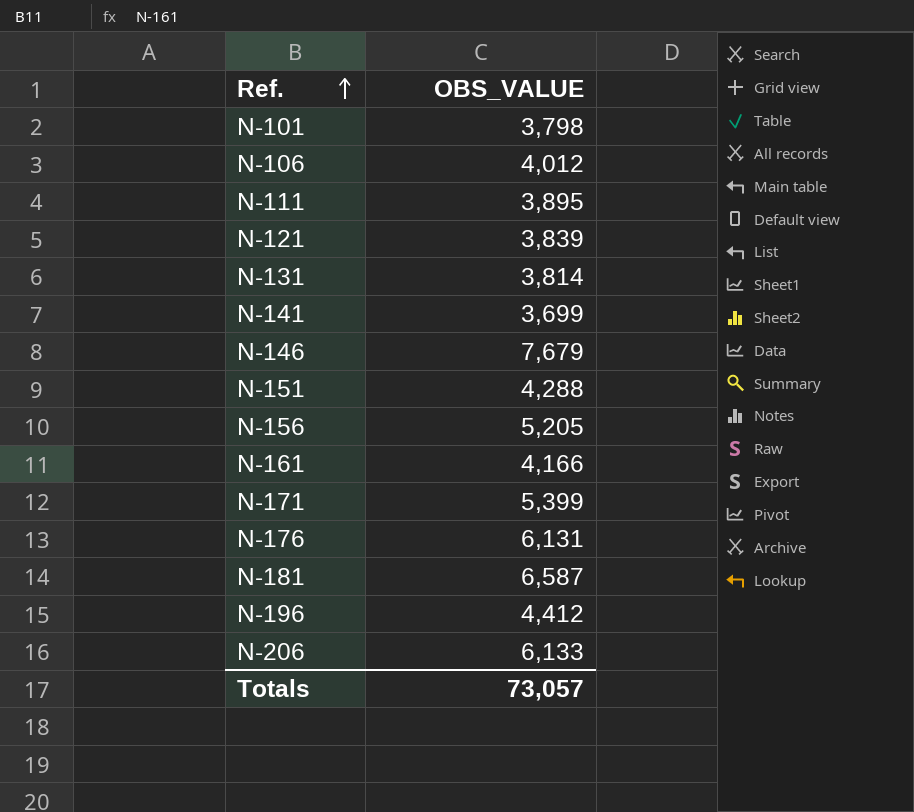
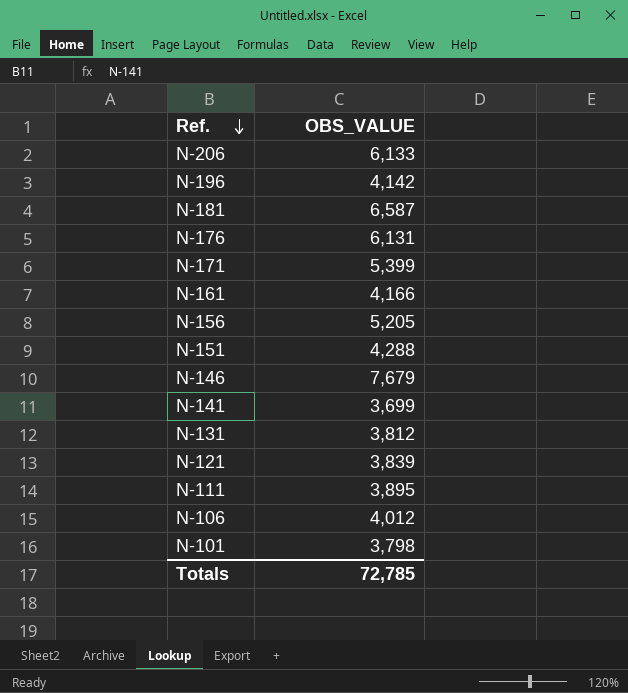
row order: Ref. ascending -> Ref. descending
N-196 | OBS_VALUE: 4,412 -> 4,142
N-131 | OBS_VALUE: 3,814 -> 3,812
Totals | OBS_VALUE: 73,057 -> 72,785

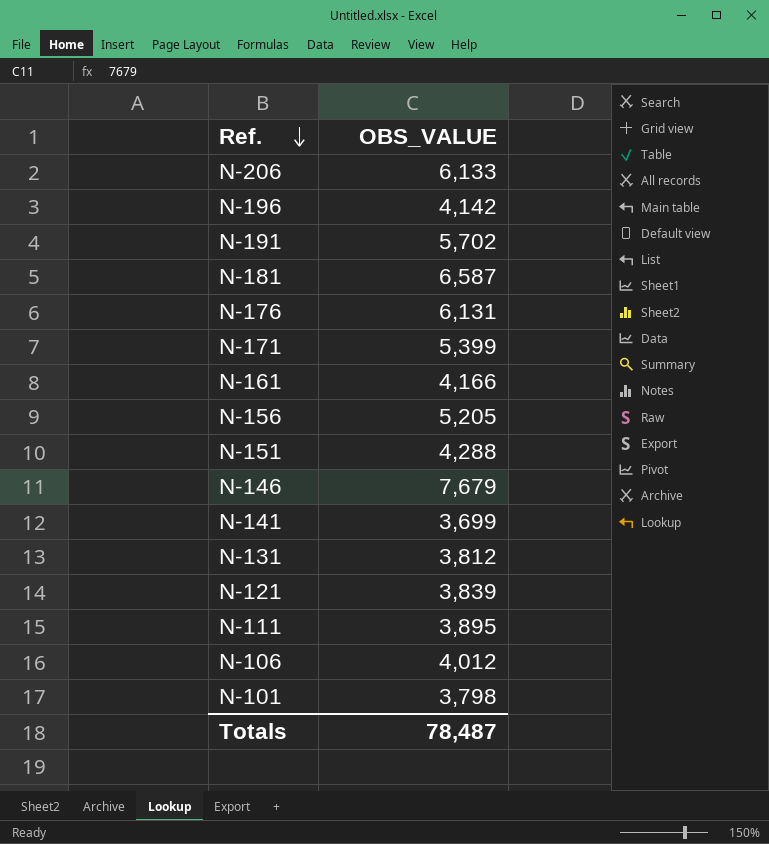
row N-191: none -> 5,702
Totals | OBS_VALUE: 72,785 -> 78,487

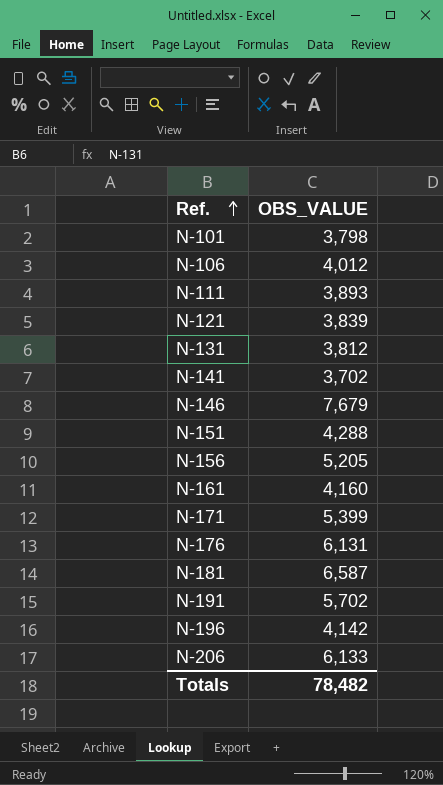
row order: Ref. descending -> Ref. ascending
N-111 | OBS_VALUE: 3,895 -> 3,893
N-141 | OBS_VALUE: 3,699 -> 3,702
N-161 | OBS_VALUE: 4,166 -> 4,160
Totals | OBS_VALUE: 78,487 -> 78,482

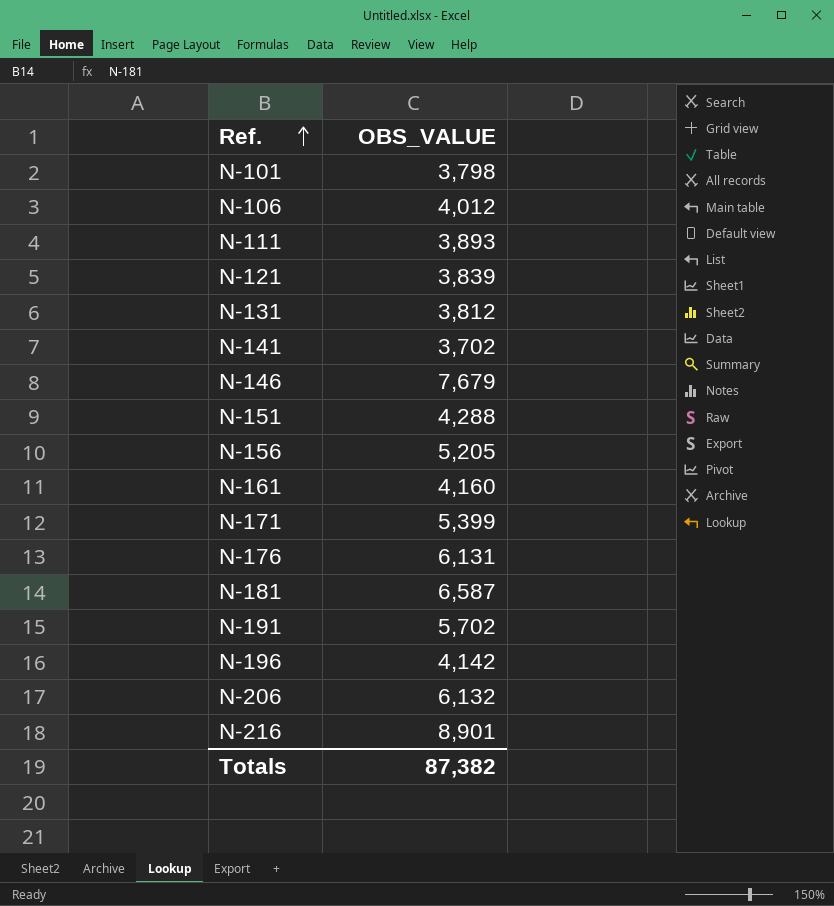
N-206 | OBS_VALUE: 6,133 -> 6,132
row N-216: none -> 8,901
Totals | OBS_VALUE: 78,482 -> 87,382

